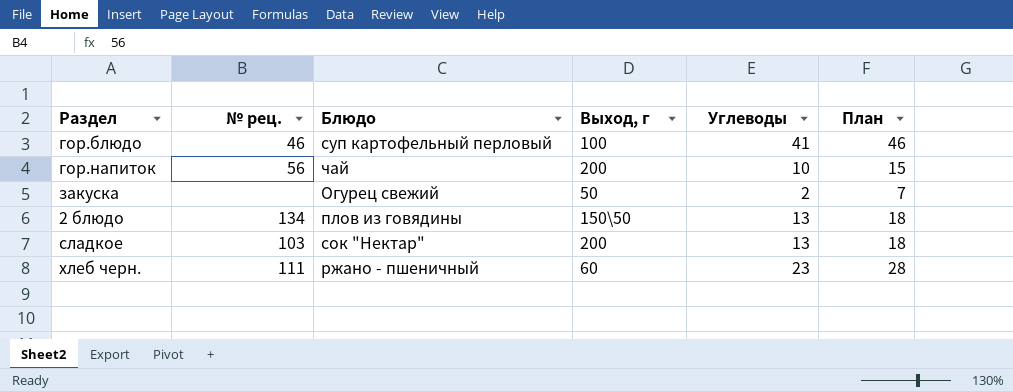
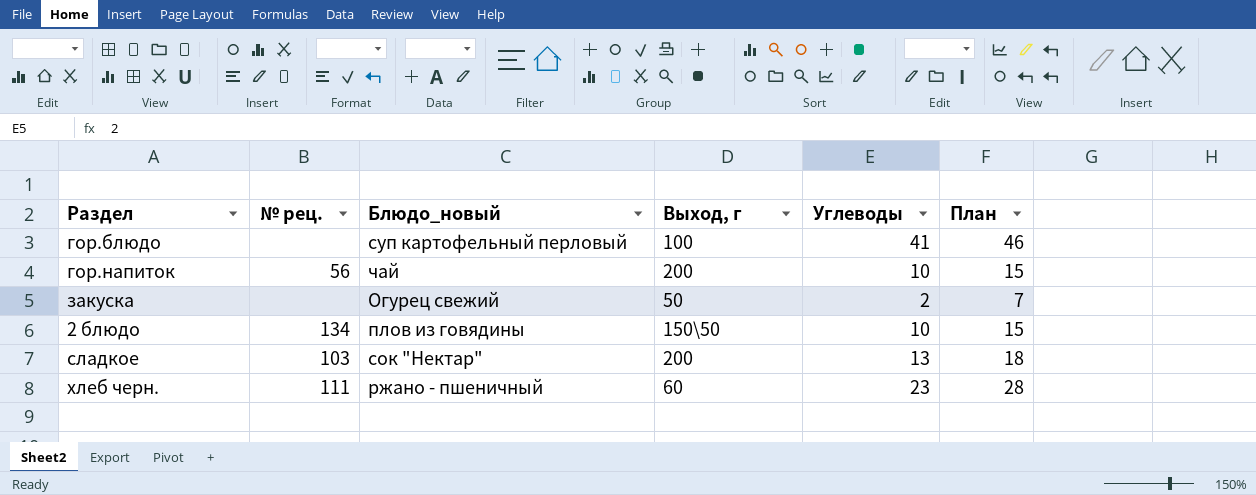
column name: Блюдо -> Блюдо_новый
гор.блюдо | № рец.: 46 -> none
2 блюдо | Углеводы: 13 -> 10
2 блюдо | План: 18 -> 15

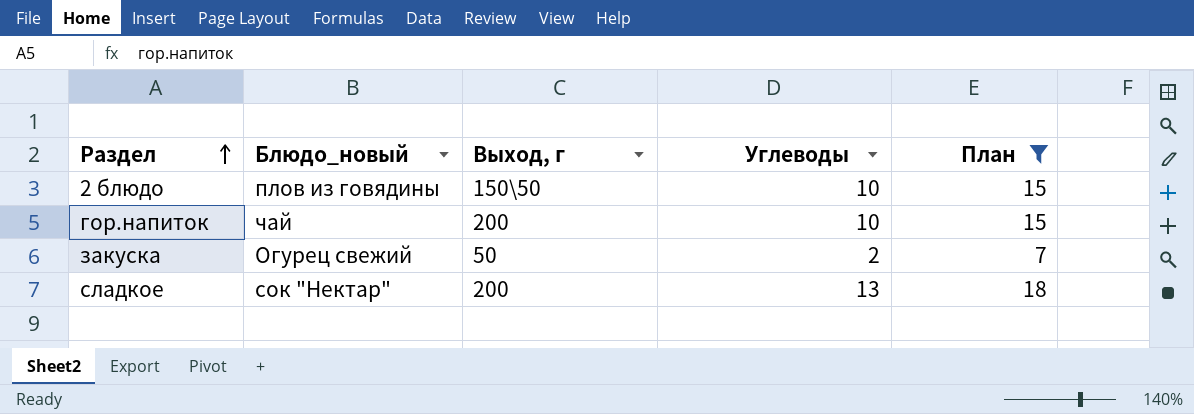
filter: none -> План <= 18
row order: none -> Раздел ascending
column № рец. | position: 2 -> none

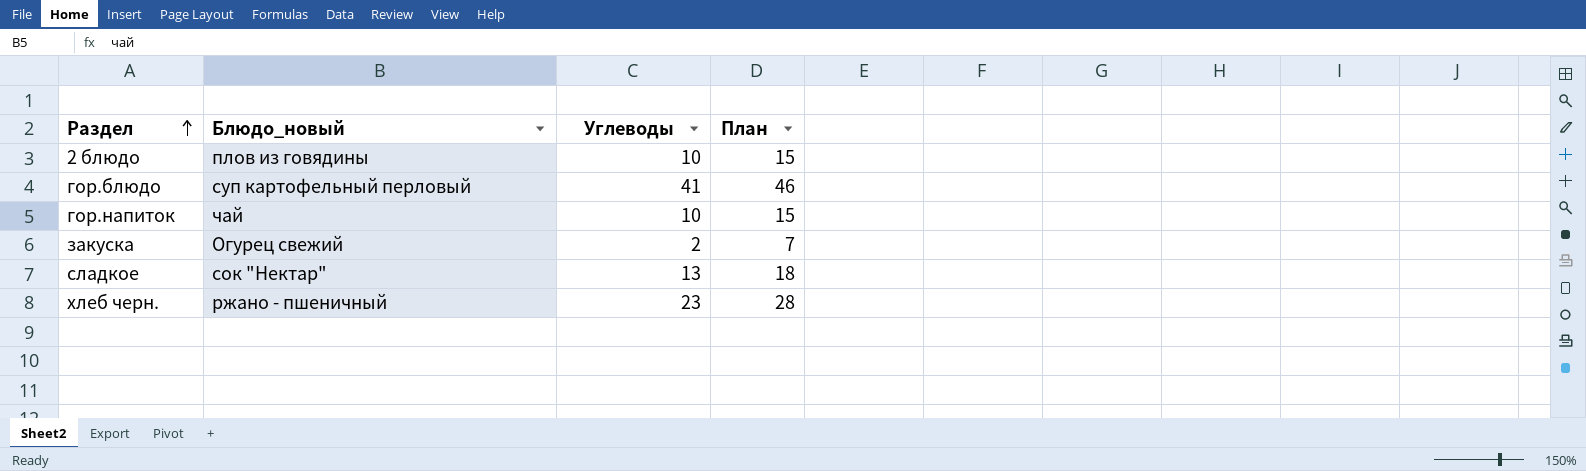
filter: План <= 18 -> none
column Выход, г | position: 3 -> none

